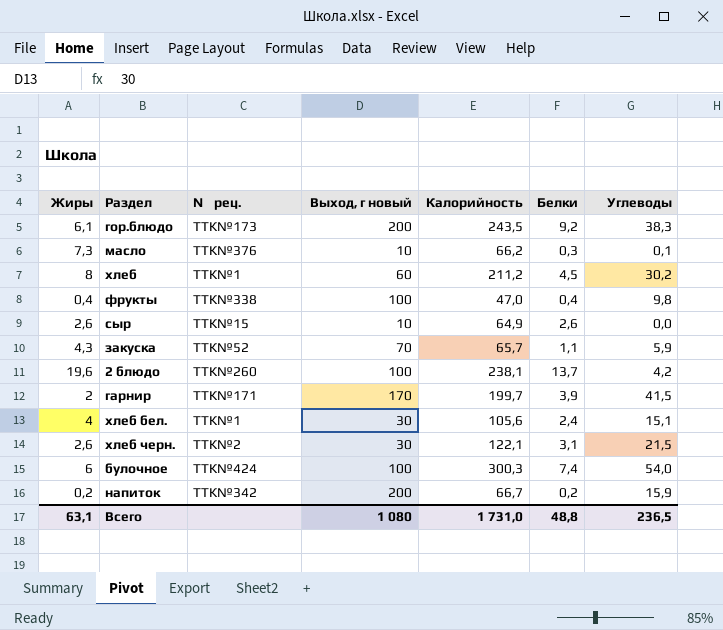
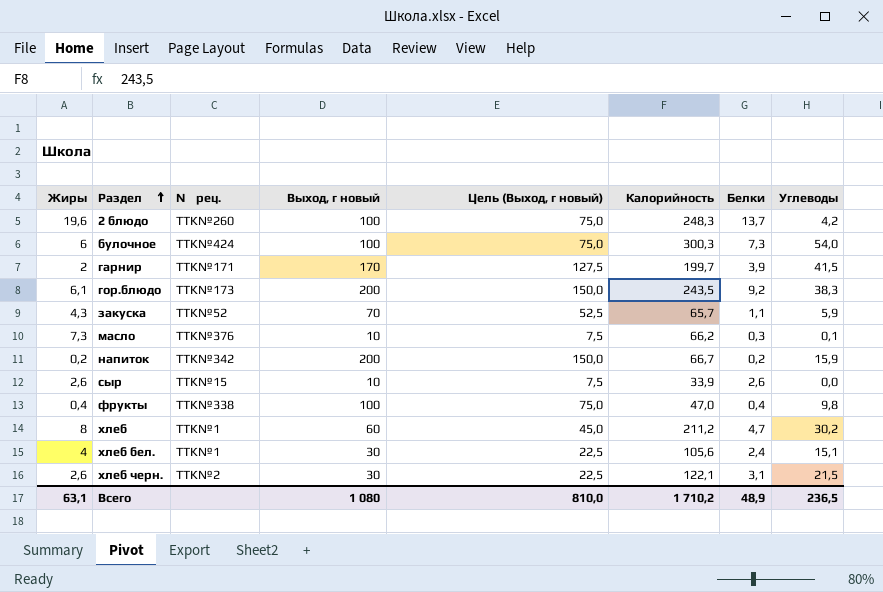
row order: none -> Раздел ascending
column Цель (Выход, г новый) | formula: none -> [Выход, г новый] * 0,75
2 блюдо | Калорийность: 238,1 -> 248,3
булочное | Белки: 7,4 -> 7,3
сыр | Калорийность: 64,9 -> 33,9
хлеб | Белки: 4,5 -> 4,7
Всего | Калорийность: 1 731,0 -> 1 710,2
Всего | Белки: 48,8 -> 48,9

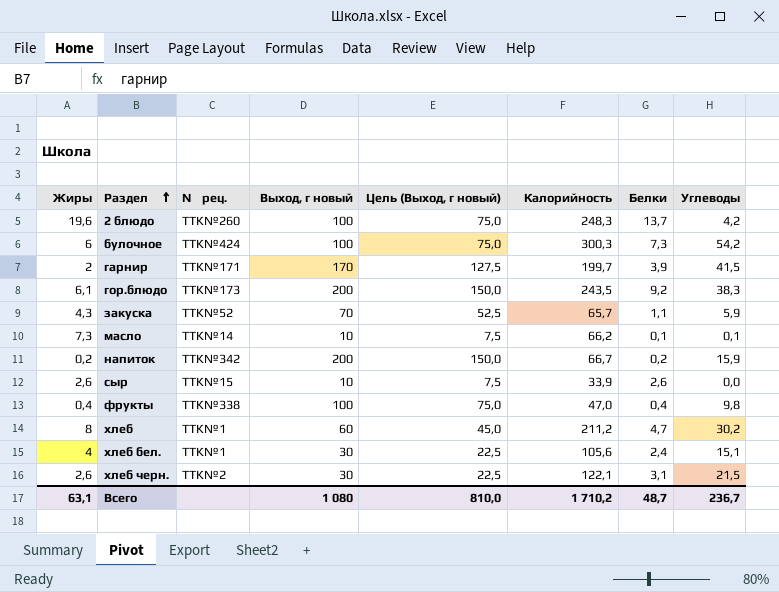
булочное | Углеводы: 54,0 -> 54,2
масло | № рец.: ТТК№376 -> ТТК№14
масло | Белки: 0,3 -> 0,1
Всего | Белки: 48,9 -> 48,7
Всего | Углеводы: 236,5 -> 236,7

